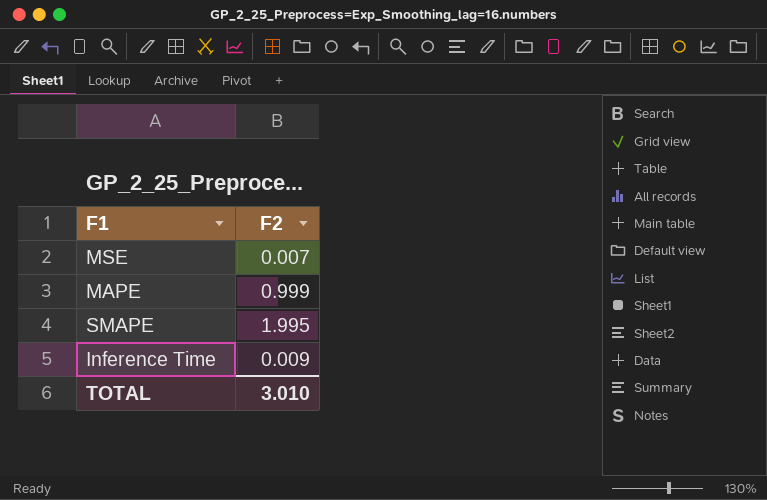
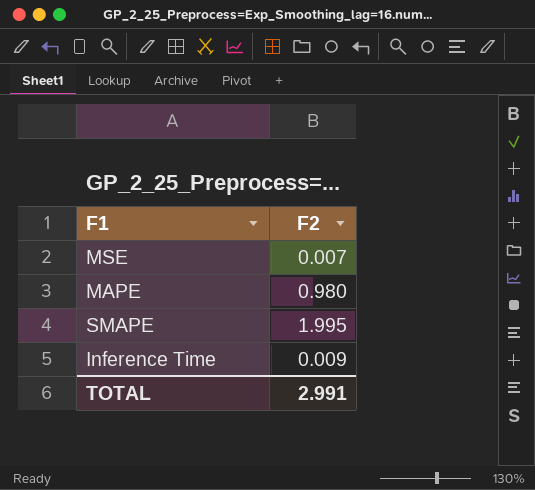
MAPE | F2: 0.999 -> 0.980
TOTAL | F2: 3.010 -> 2.991

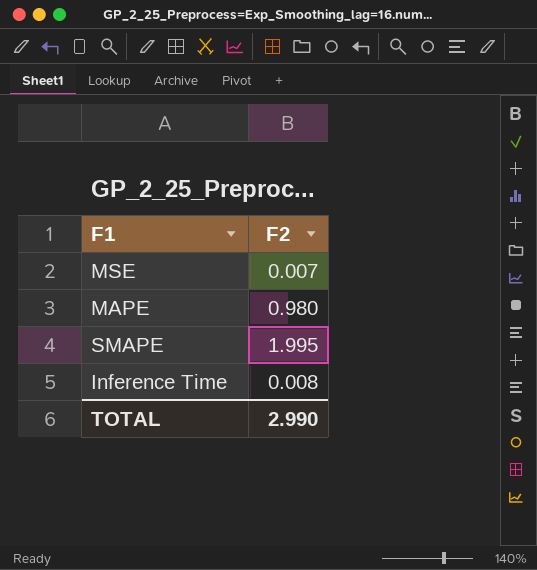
Inference Time | F2: 0.009 -> 0.008
TOTAL | F2: 2.991 -> 2.990

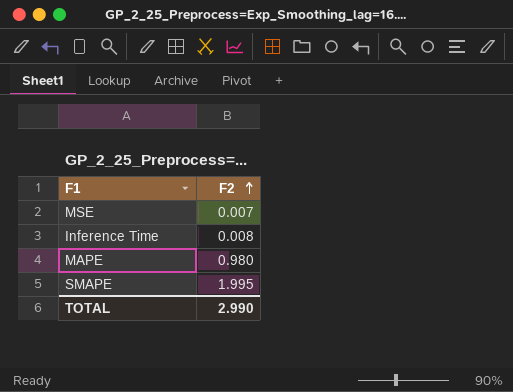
row order: none -> F2 ascending

